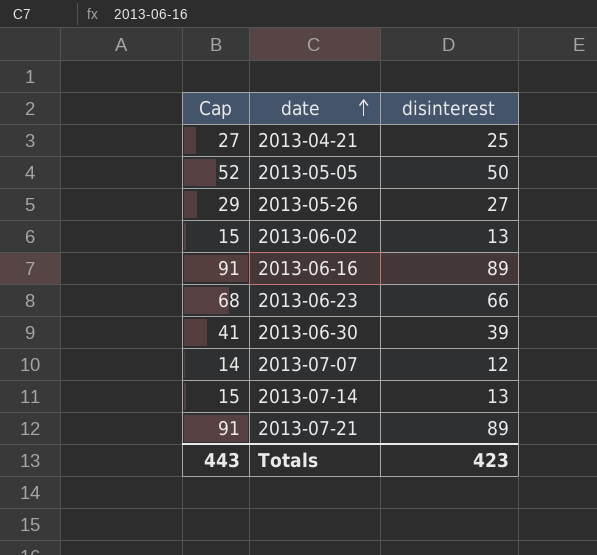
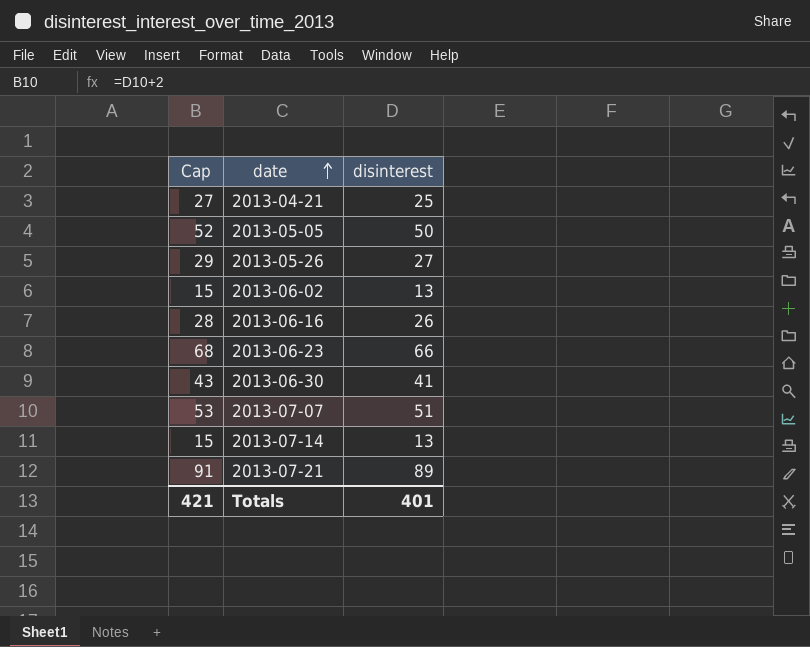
2013-06-16 | Cap: 91 -> 28
2013-06-16 | disinterest: 89 -> 26
2013-06-30 | Cap: 41 -> 43
2013-06-30 | disinterest: 39 -> 41
2013-07-07 | Cap: 14 -> 53
2013-07-07 | disinterest: 12 -> 51
Totals | Cap: 443 -> 421
Totals | disinterest: 423 -> 401

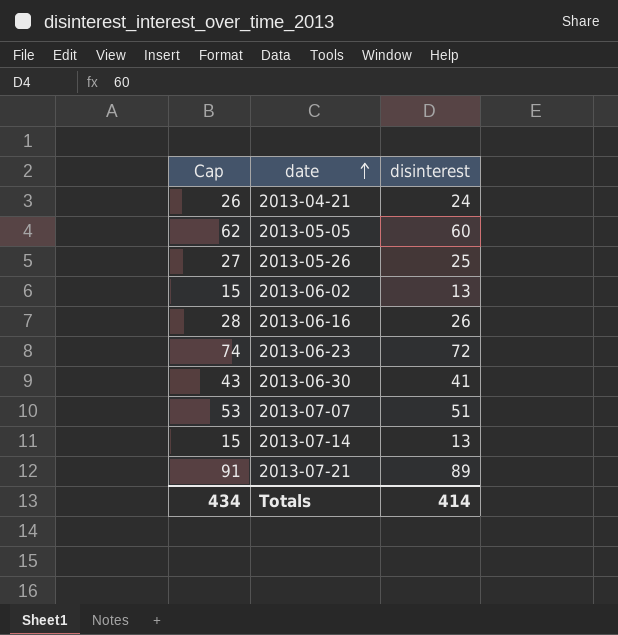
2013-04-21 | Cap: 27 -> 26
2013-04-21 | disinterest: 25 -> 24
2013-05-05 | Cap: 52 -> 62
2013-05-05 | disinterest: 50 -> 60
2013-05-26 | Cap: 29 -> 27
2013-05-26 | disinterest: 27 -> 25
2013-06-23 | Cap: 68 -> 74
2013-06-23 | disinterest: 66 -> 72
Totals | Cap: 421 -> 434
Totals | disinterest: 401 -> 414

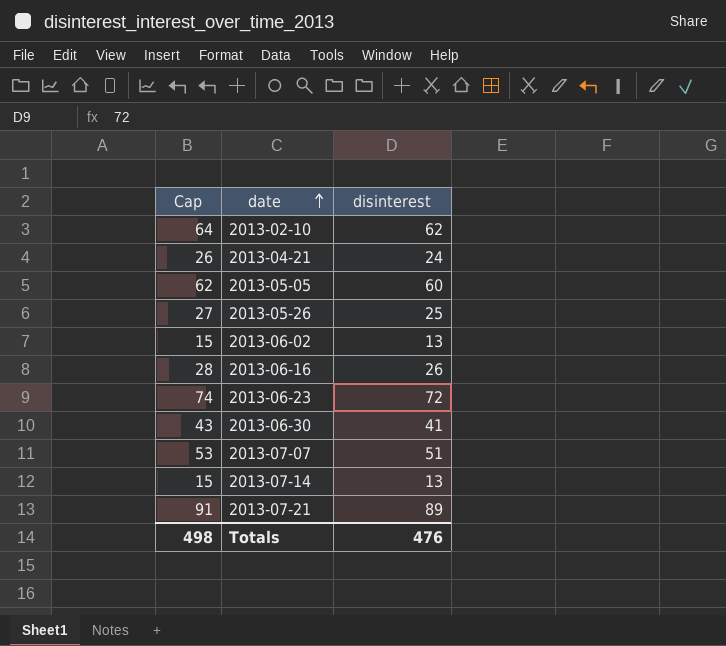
row 2013-02-10: none -> 64 | 62
Totals | Cap: 434 -> 498
Totals | disinterest: 414 -> 476

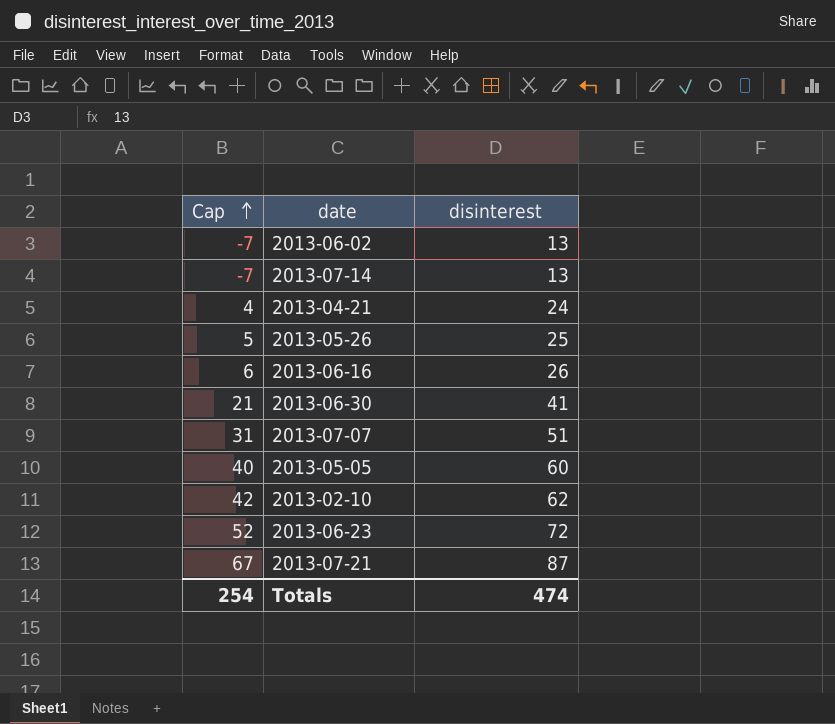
row order: date ascending -> Cap ascending
column Cap | formula: [disinterest] + 2 -> [disinterest] - 20
2013-07-21 | disinterest: 89 -> 87
Totals | Cap: 498 -> 254
Totals | disinterest: 476 -> 474

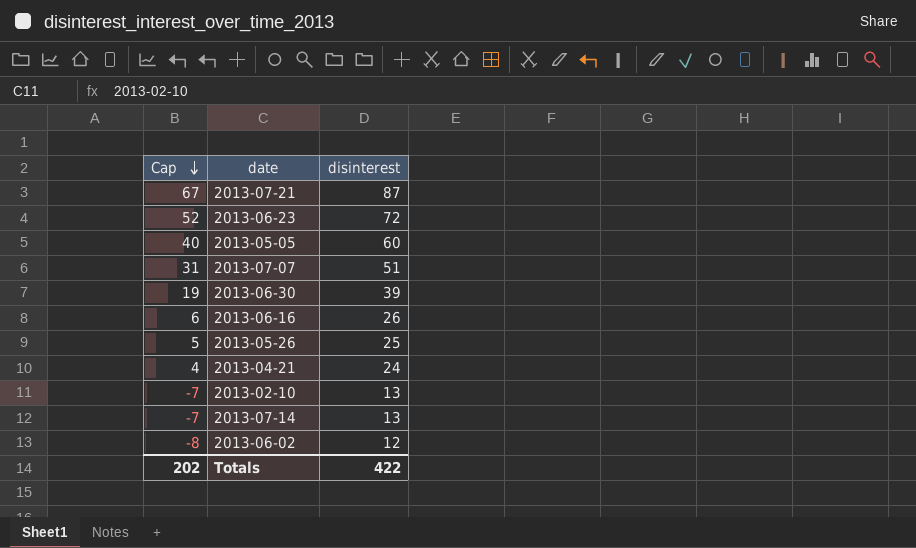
row order: Cap ascending -> Cap descending
2013-06-30 | Cap: 21 -> 19
2013-06-30 | disinterest: 41 -> 39
2013-02-10 | Cap: 42 -> -7
2013-02-10 | disinterest: 62 -> 13
2013-06-02 | Cap: -7 -> -8
2013-06-02 | disinterest: 13 -> 12
Totals | Cap: 254 -> 202
Totals | disinterest: 474 -> 422

